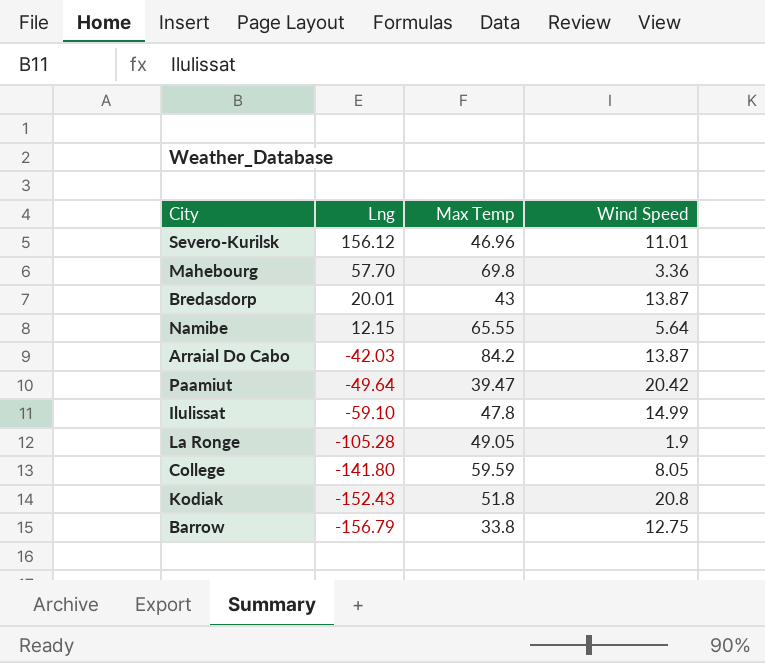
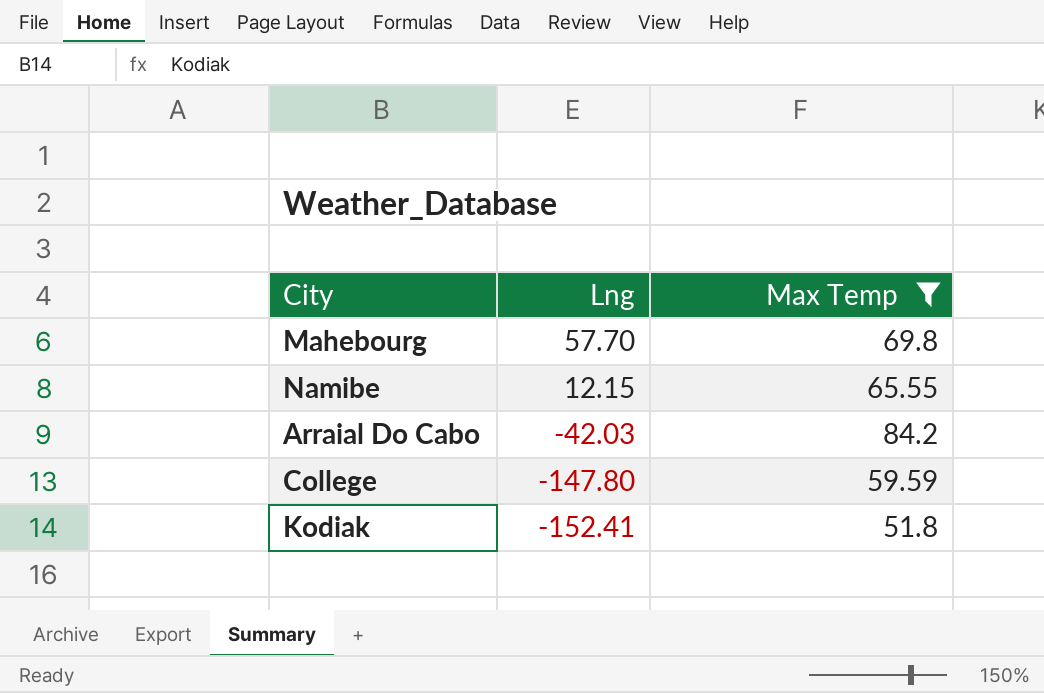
filter: none -> Max Temp >= 51.8
column Wind Speed | position: 4 -> none
College | Lng: -141.80 -> -147.80
Kodiak | Lng: -152.43 -> -152.41

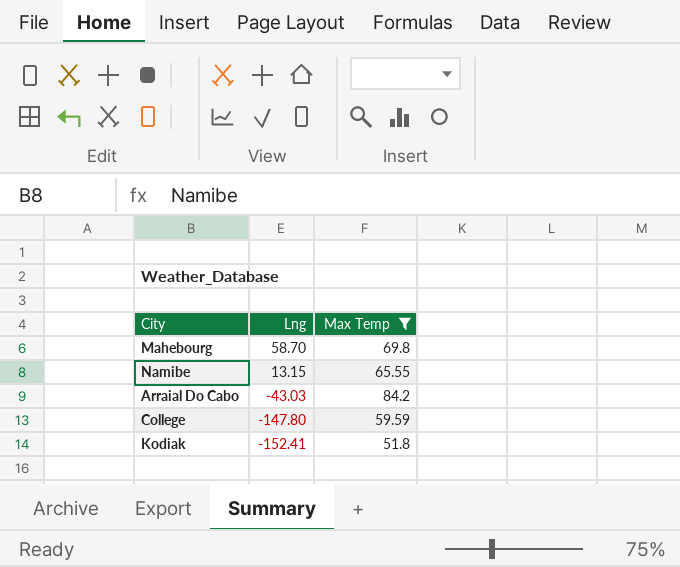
Mahebourg | Lng: 57.70 -> 58.70
Namibe | Lng: 12.15 -> 13.15
Arraial Do Cabo | Lng: -42.03 -> -43.03

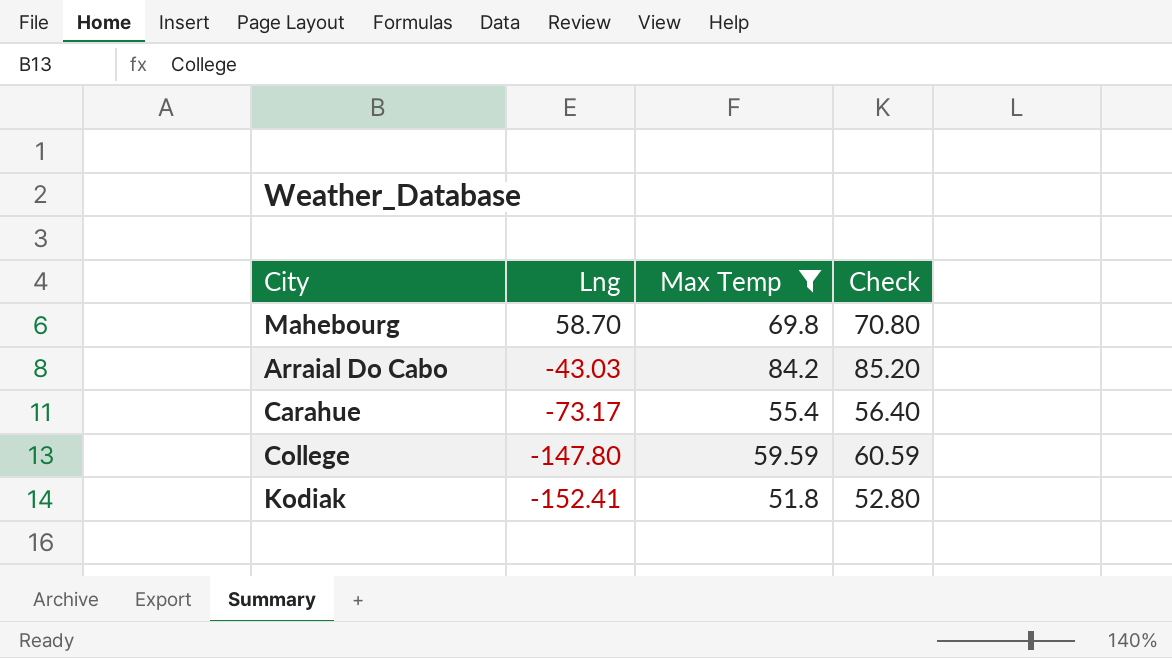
column Check | formula: none -> [Max Temp] + 1
row Namibe: 13.15 | 65.55 -> none
row Carahue: none -> -73.17 | 55.4 | 56.40

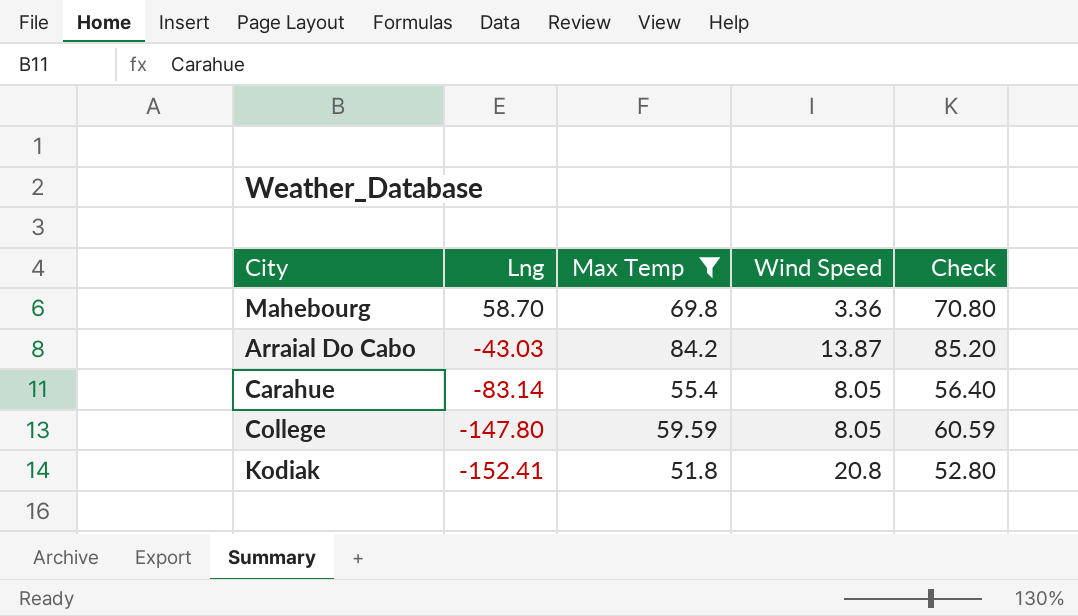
column Wind Speed | position: none -> 4
Carahue | Lng: -73.17 -> -83.14

